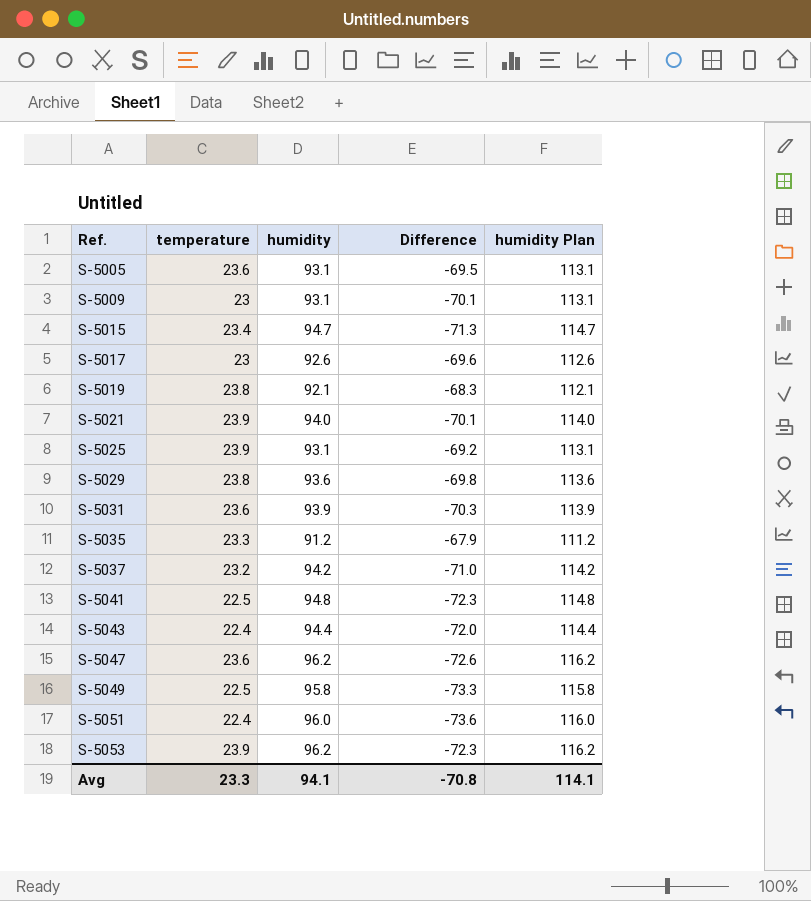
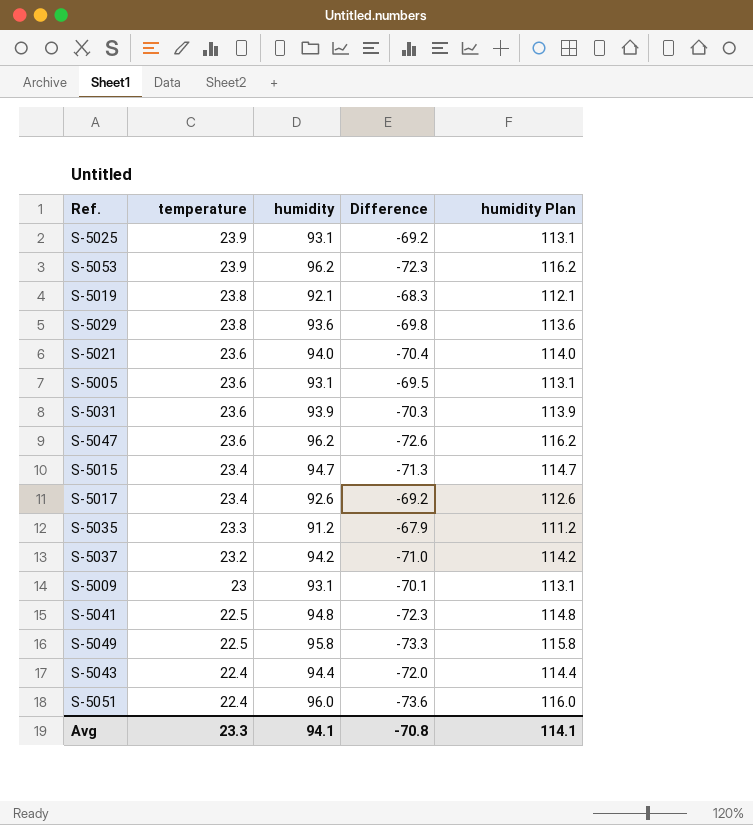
row order: Ref. ascending -> temperature descending
S-5021 | temperature: 23.9 -> 23.6
S-5021 | Difference: -70.1 -> -70.4
S-5017 | temperature: 23 -> 23.4
S-5017 | Difference: -69.6 -> -69.2

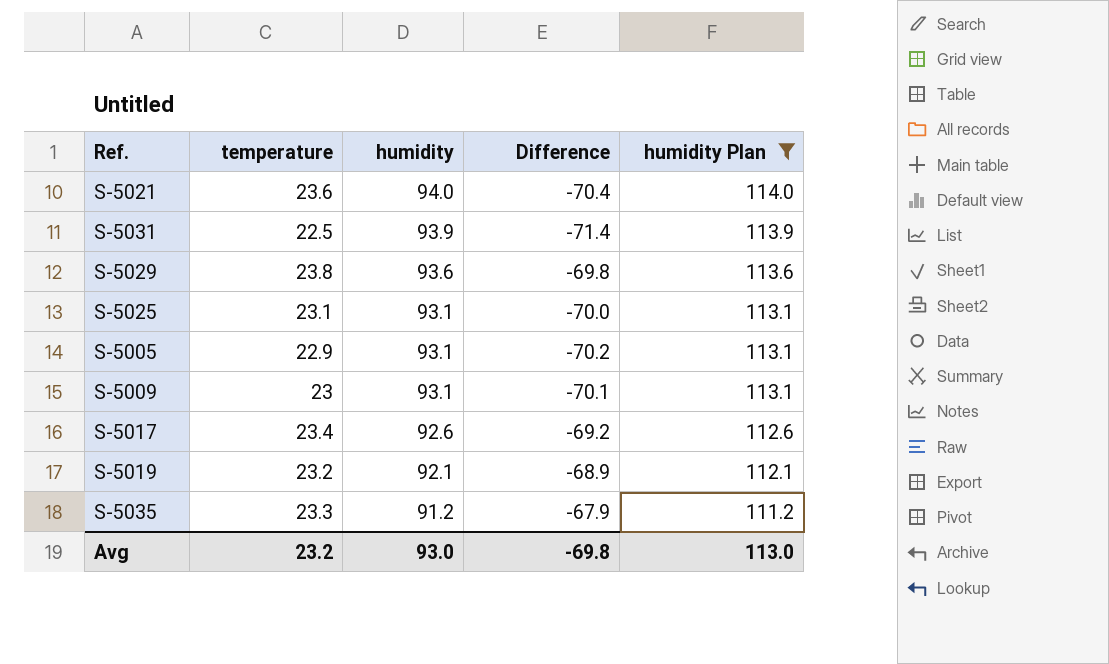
filter: none -> humidity Plan <= 114.0
row order: temperature descending -> humidity descending
S-5031 | temperature: 23.6 -> 22.5
S-5031 | Difference: -70.3 -> -71.4
S-5025 | temperature: 23.9 -> 23.1
S-5025 | Difference: -69.2 -> -70.0
S-5005 | temperature: 23.6 -> 22.9
S-5005 | Difference: -69.5 -> -70.2
S-5019 | temperature: 23.8 -> 23.2
S-5019 | Difference: -68.3 -> -68.9
Avg | temperature: 23.3 -> 23.2
Avg | humidity: 94.1 -> 93.0
Avg | Difference: -70.8 -> -69.8
Avg | humidity Plan: 114.1 -> 113.0

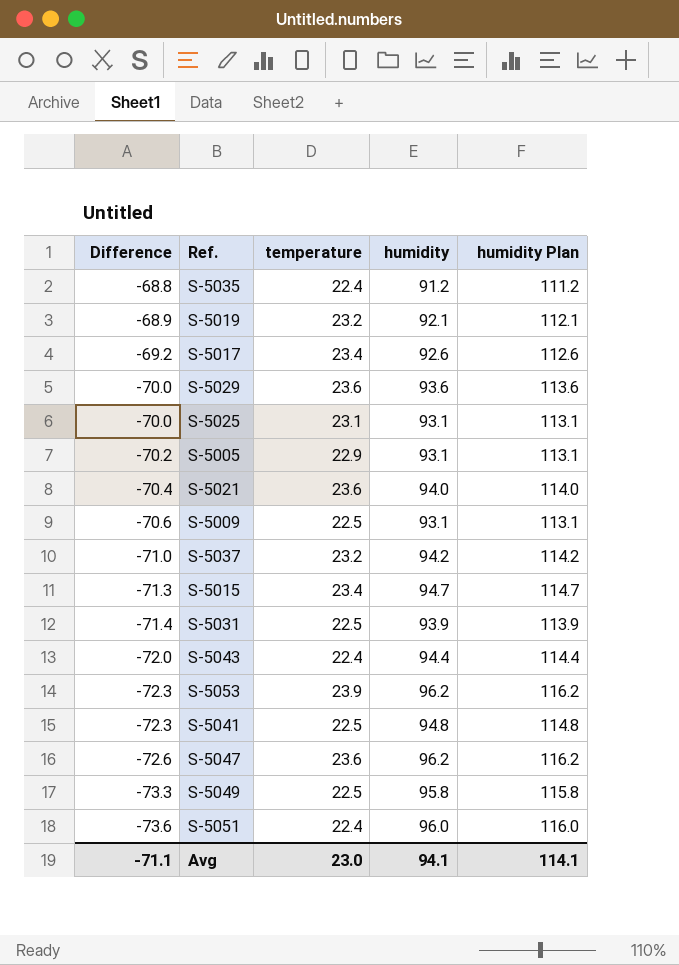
filter: humidity Plan <= 114.0 -> none
row order: humidity descending -> Difference descending
column Difference | position: 4 -> 1
S-5035 | Difference: -67.9 -> -68.8
S-5035 | temperature: 23.3 -> 22.4
S-5029 | Difference: -69.8 -> -70.0
S-5029 | temperature: 23.8 -> 23.6
S-5009 | Difference: -70.1 -> -70.6
S-5009 | temperature: 23 -> 22.5
Avg | Difference: -69.8 -> -71.1
Avg | temperature: 23.2 -> 23.0
Avg | humidity: 93.0 -> 94.1
Avg | humidity Plan: 113.0 -> 114.1

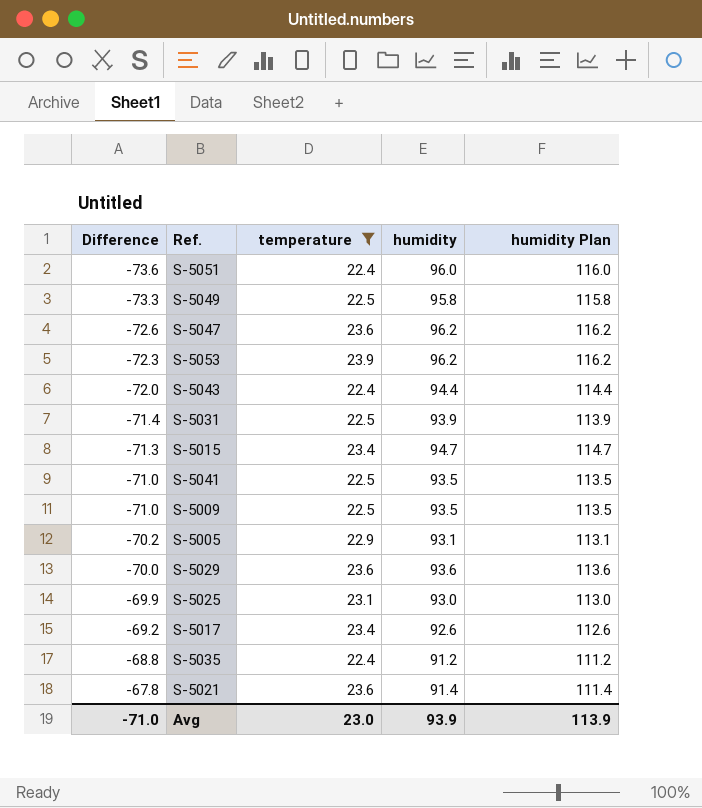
filter: none -> temperature != 23.2
row order: Difference descending -> Difference ascending
S-5041 | Difference: -72.3 -> -71.0
S-5041 | humidity: 94.8 -> 93.5
S-5041 | humidity Plan: 114.8 -> 113.5
S-5009 | Difference: -70.6 -> -71.0
S-5009 | humidity: 93.1 -> 93.5
S-5009 | humidity Plan: 113.1 -> 113.5
S-5025 | Difference: -70.0 -> -69.9
S-5025 | humidity: 93.1 -> 93.0
S-5025 | humidity Plan: 113.1 -> 113.0
S-5021 | Difference: -70.4 -> -67.8
S-5021 | humidity: 94.0 -> 91.4
S-5021 | humidity Plan: 114.0 -> 111.4
Avg | Difference: -71.1 -> -71.0
Avg | humidity: 94.1 -> 93.9
Avg | humidity Plan: 114.1 -> 113.9

